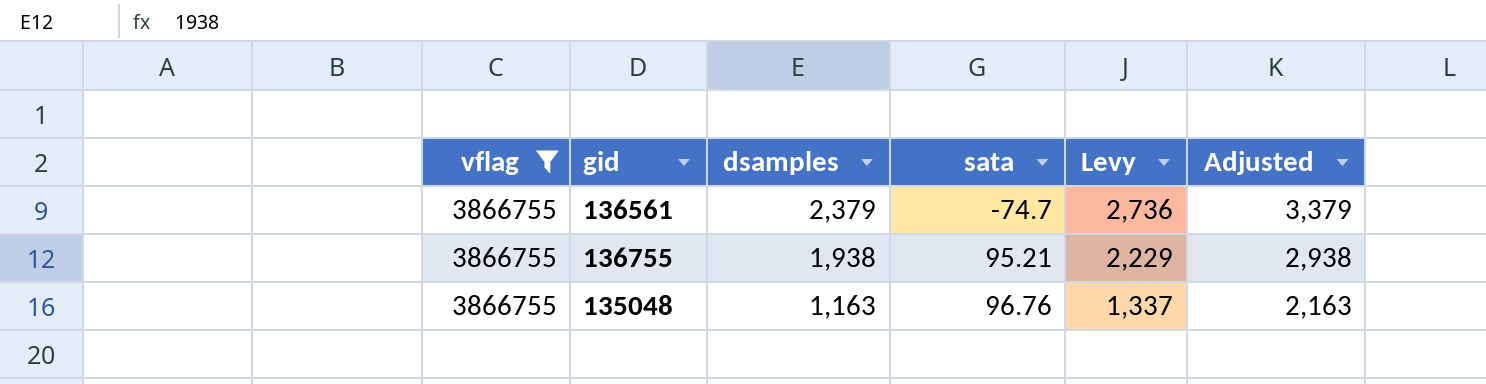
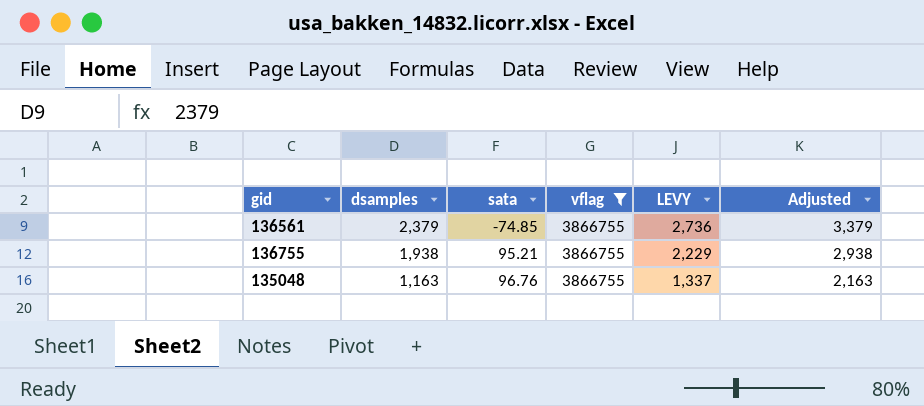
column vflag | position: 1 -> 4
column name: Levy -> LEVY
136561 | sata: -74.7 -> -74.85

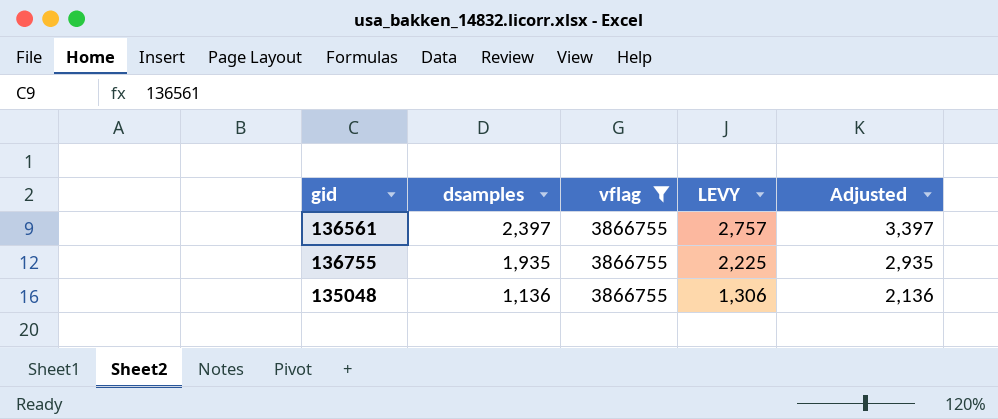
column sata | position: 3 -> none
136561 | dsamples: 2,379 -> 2,397
136561 | LEVY: 2,736 -> 2,757
136561 | Adjusted: 3,379 -> 3,397
136755 | dsamples: 1,938 -> 1,935
136755 | LEVY: 2,229 -> 2,225
136755 | Adjusted: 2,938 -> 2,935
135048 | dsamples: 1,163 -> 1,136
135048 | LEVY: 1,337 -> 1,306
135048 | Adjusted: 2,163 -> 2,136

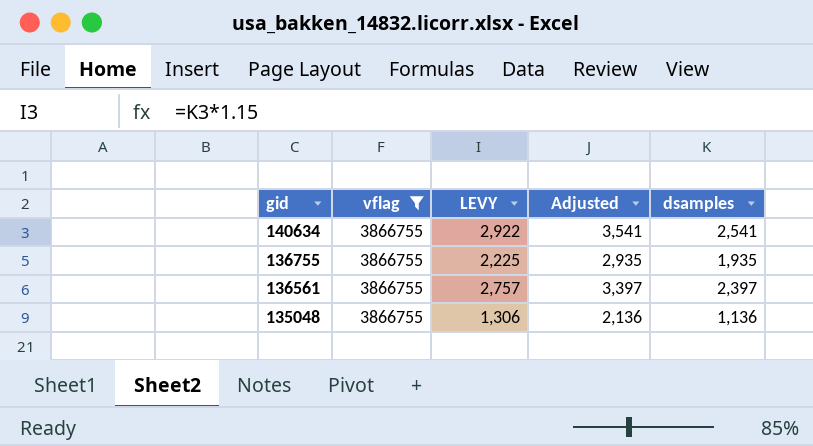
row order: dsamples descending -> gid descending
column dsamples | position: 2 -> 5
row 140634: none -> 3866755 | 2,922 | 3,541 | 2,541

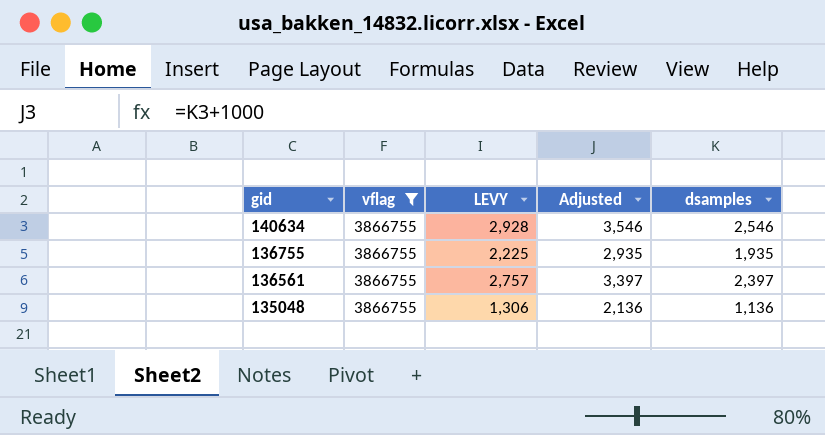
140634 | LEVY: 2,922 -> 2,928
140634 | Adjusted: 3,541 -> 3,546
140634 | dsamples: 2,541 -> 2,546

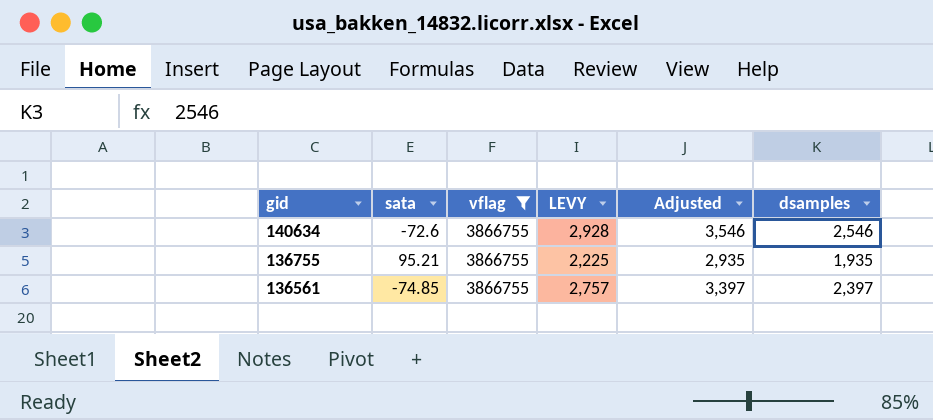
column sata | position: none -> 2
row 135048: 3866755 | 1,306 | 2,136 | 1,136 -> none

